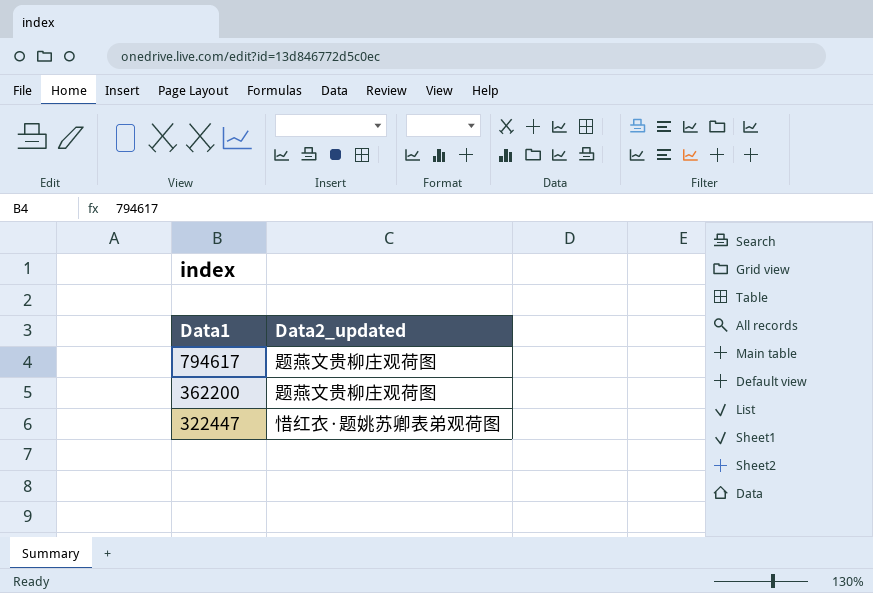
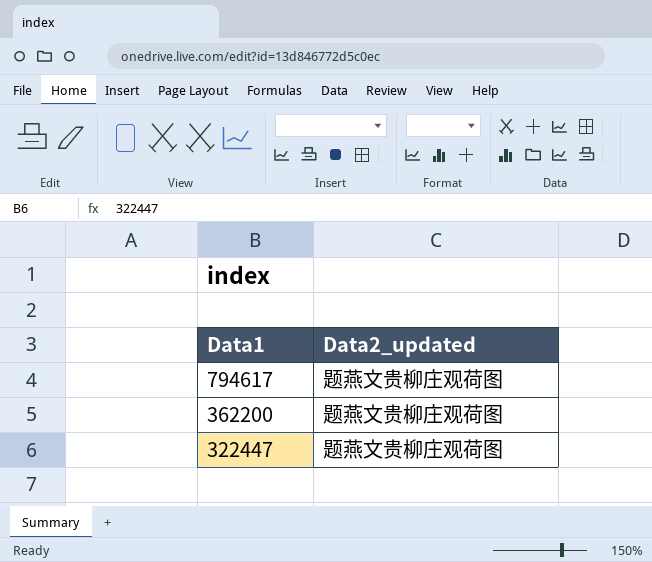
322447 | Data2_updated: 惜红衣·题姚苏卿表弟观荷图 -> 题燕文贵柳庄观荷图

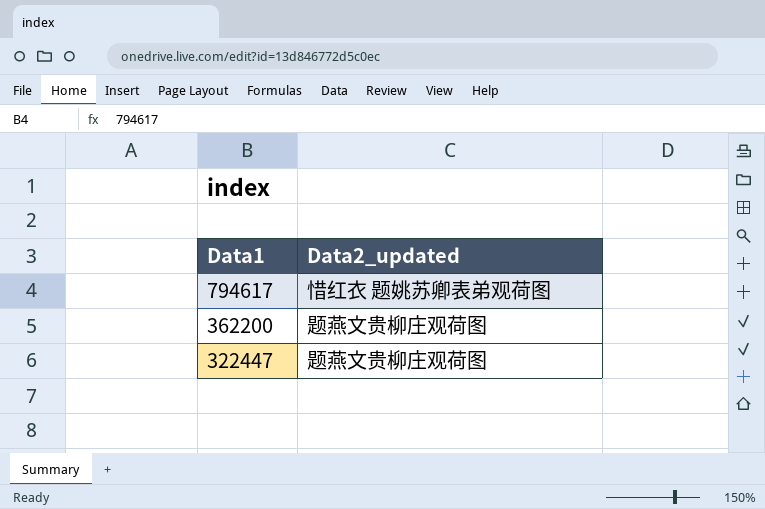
794617 | Data2_updated: 题燕文贵柳庄观荷图 -> 惜红衣 题姚苏卿表弟观荷图

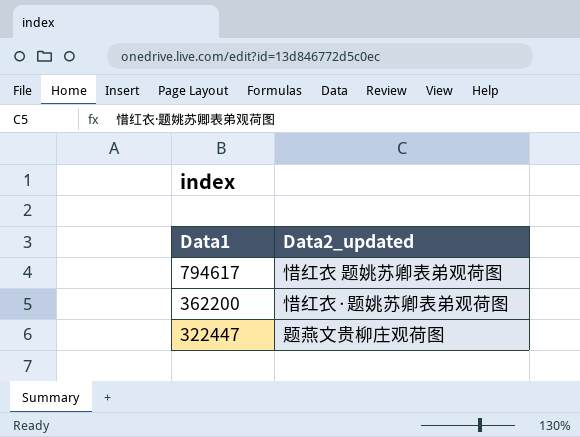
362200 | Data2_updated: 题燕文贵柳庄观荷图 -> 惜红衣·题姚苏卿表弟观荷图

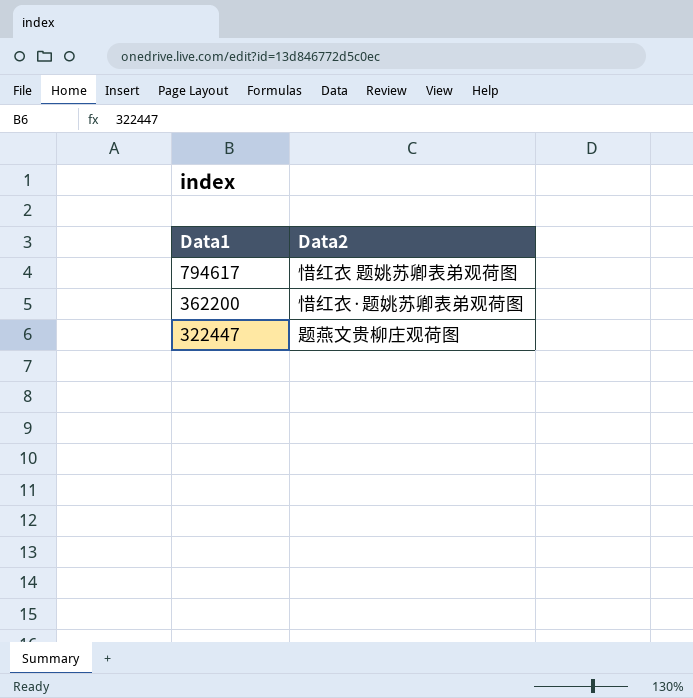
column name: Data2_updated -> Data2

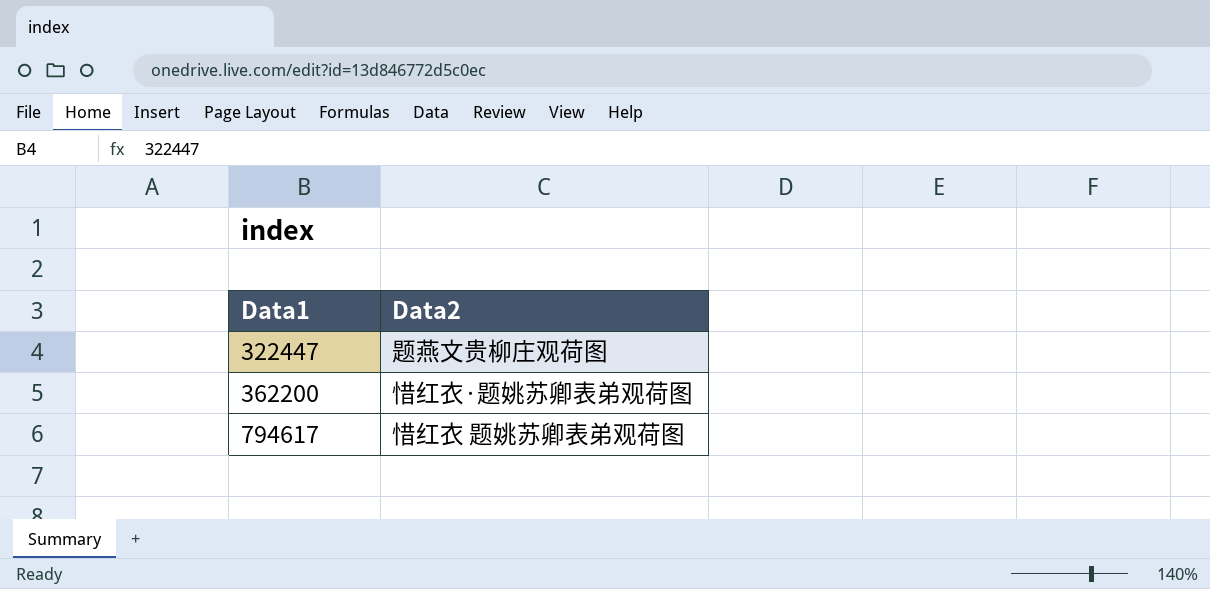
row order: Data1 descending -> Data1 ascending

